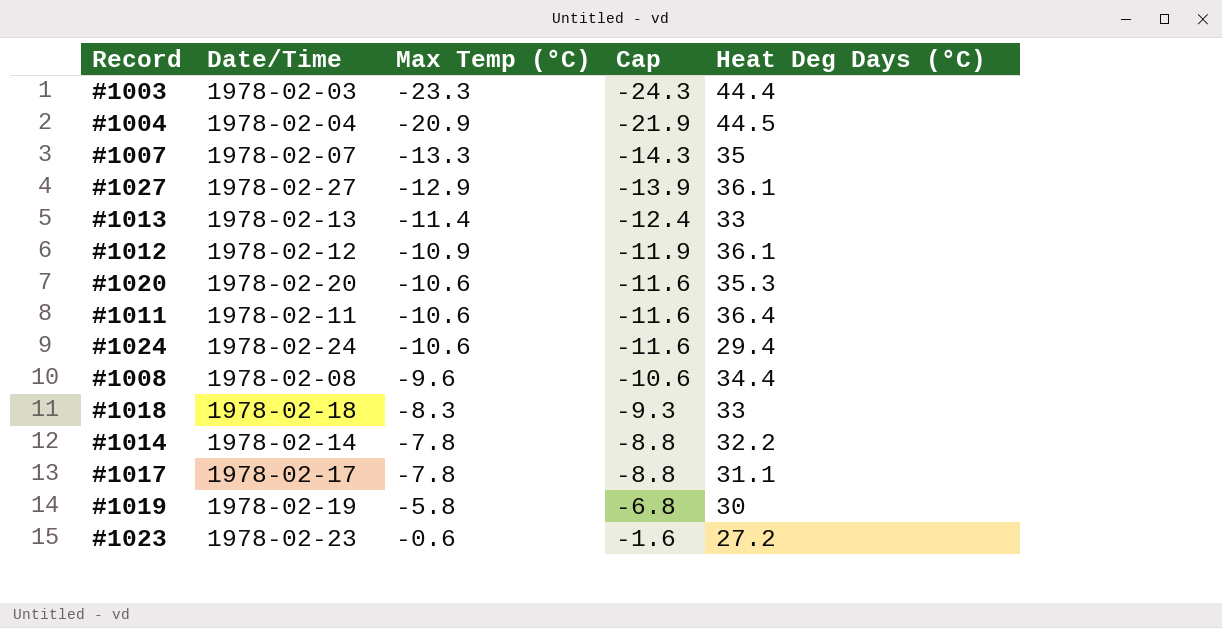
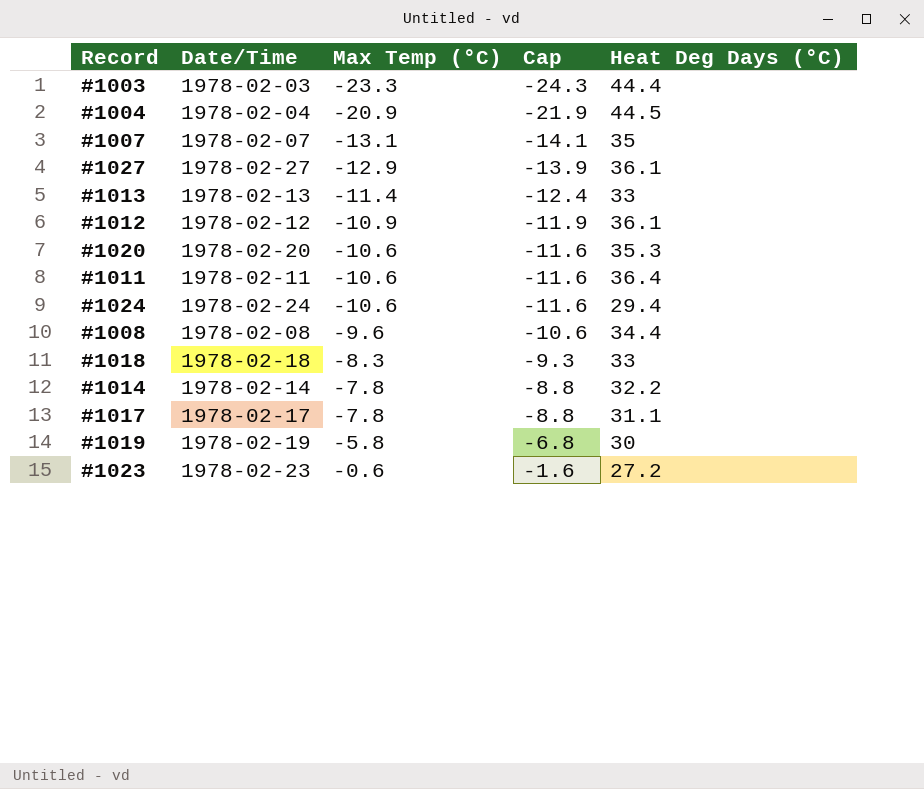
#1007 | Max Temp (°C): -13.3 -> -13.1
#1007 | Cap: -14.3 -> -14.1

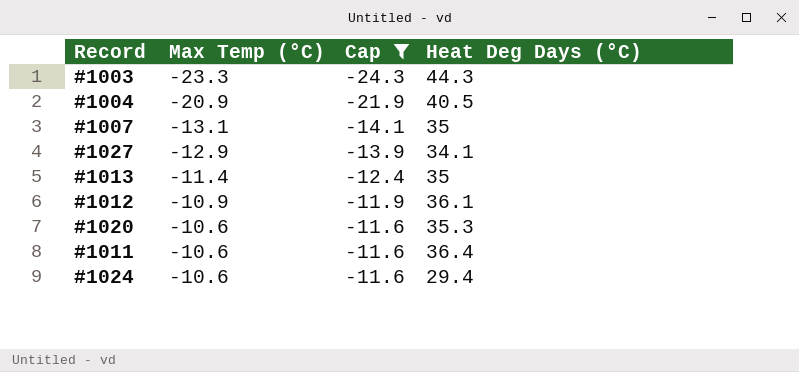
filter: none -> Cap <= -11.6
column Date/Time | position: 2 -> none
#1003 | Heat Deg Days (°C): 44.4 -> 44.3
#1004 | Heat Deg Days (°C): 44.5 -> 40.5
#1027 | Heat Deg Days (°C): 36.1 -> 34.1
#1013 | Heat Deg Days (°C): 33 -> 35

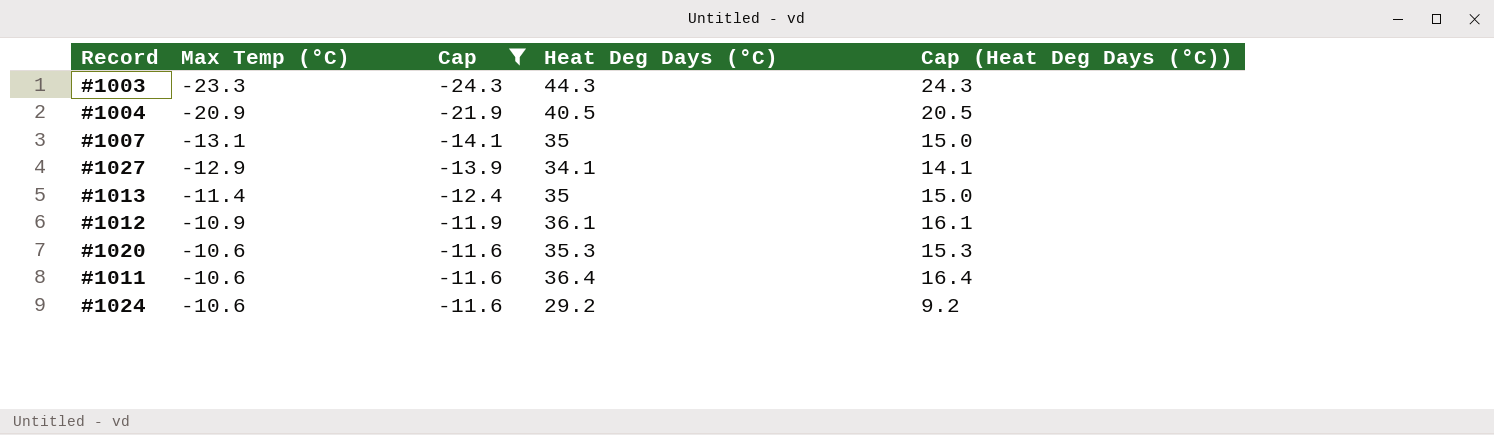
column Cap (Heat Deg Days (°C)) | formula: none -> [Heat Deg Days (°C)] - 20
#1024 | Heat Deg Days (°C): 29.4 -> 29.2

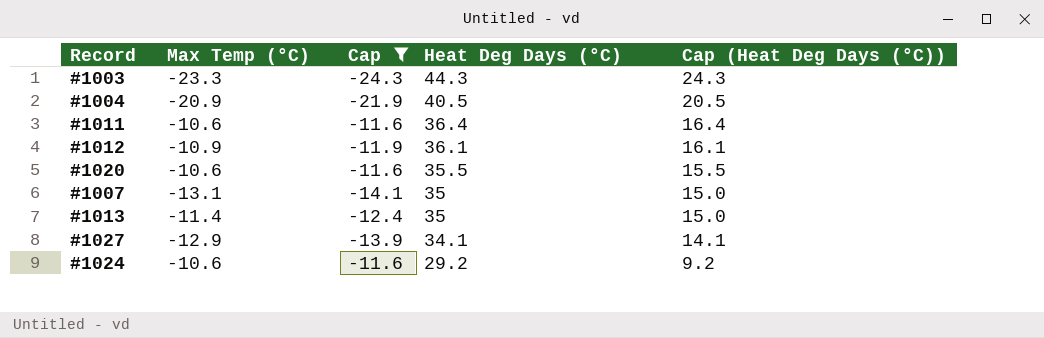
row order: Max Temp (°C) ascending -> Heat Deg Days (°C) descending
#1020 | Heat Deg Days (°C): 35.3 -> 35.5
#1020 | Cap (Heat Deg Days (°C)): 15.3 -> 15.5

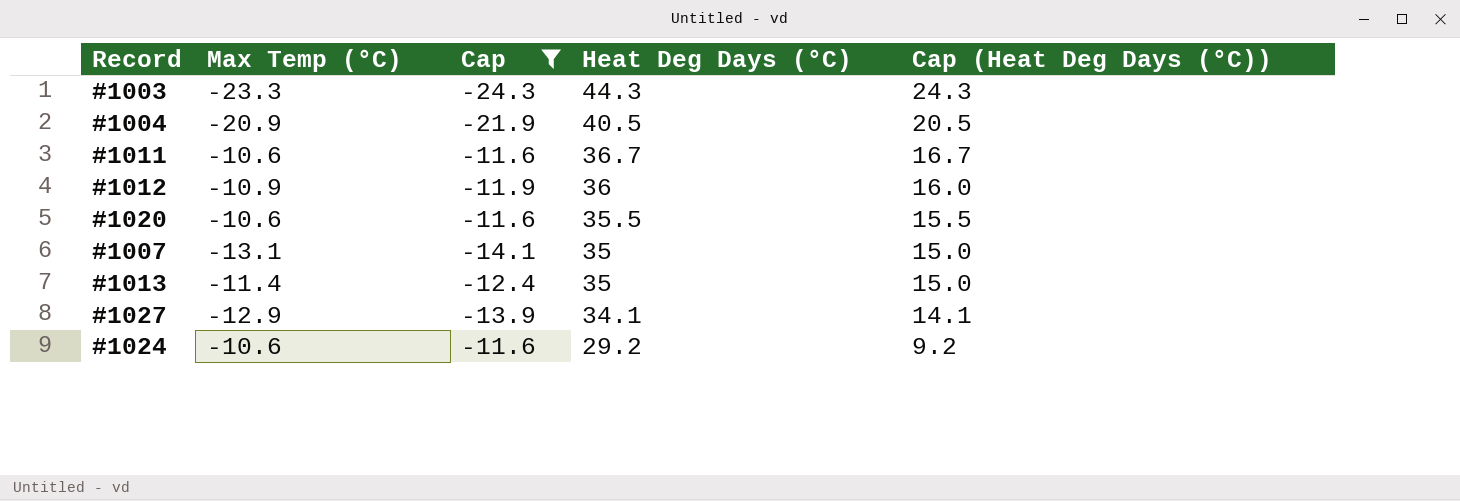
#1011 | Heat Deg Days (°C): 36.4 -> 36.7
#1011 | Cap (Heat Deg Days (°C)): 16.4 -> 16.7
#1012 | Heat Deg Days (°C): 36.1 -> 36
#1012 | Cap (Heat Deg Days (°C)): 16.1 -> 16.0

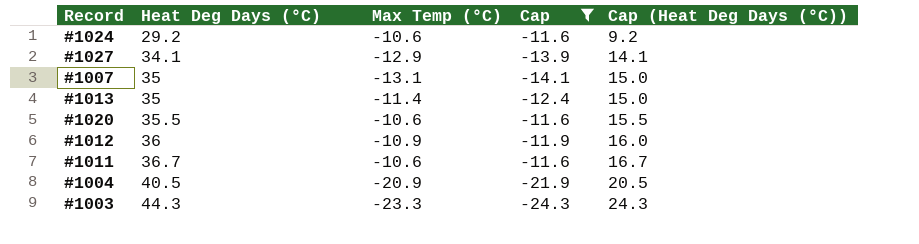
row order: Heat Deg Days (°C) descending -> Heat Deg Days (°C) ascending
column Heat Deg Days (°C) | position: 4 -> 2

